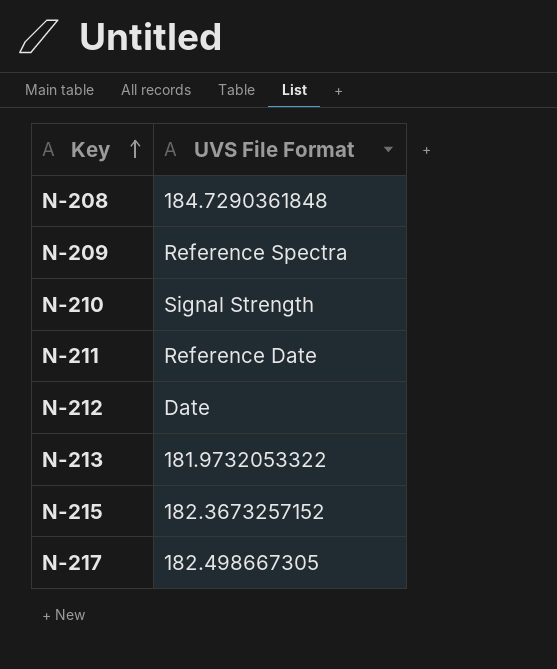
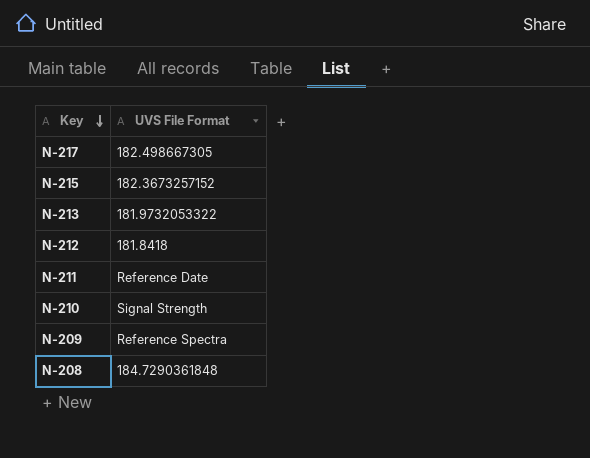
row order: Key ascending -> Key descending
N-212 | UVS File Format: Date -> 181.8418

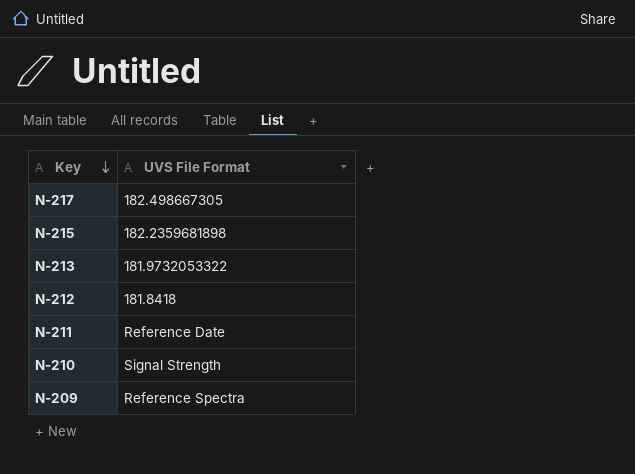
row N-208: 184.7290361848 -> none
N-215 | UVS File Format: 182.3673257152 -> 182.2359681898

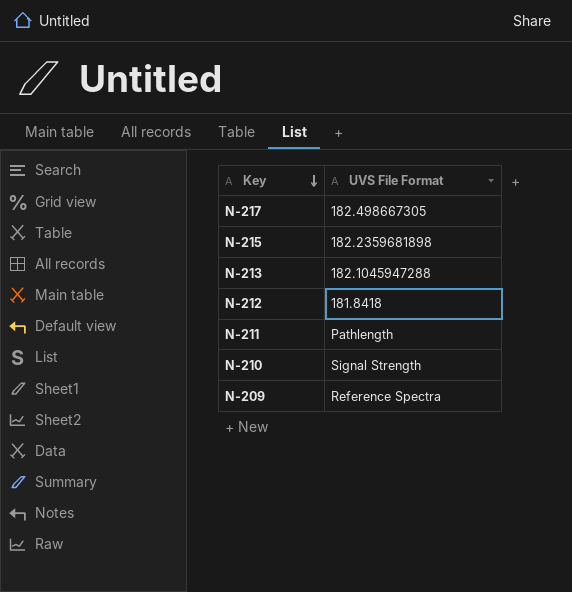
N-213 | UVS File Format: 181.9732053322 -> 182.1045947288
N-211 | UVS File Format: Reference Date -> Pathlength

